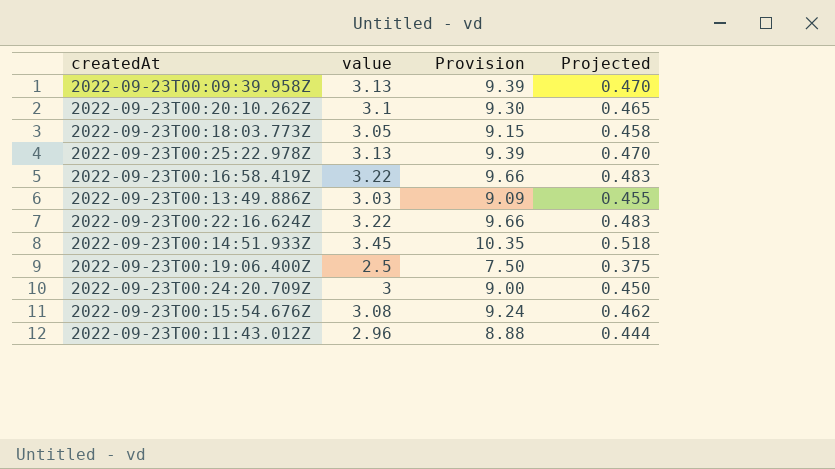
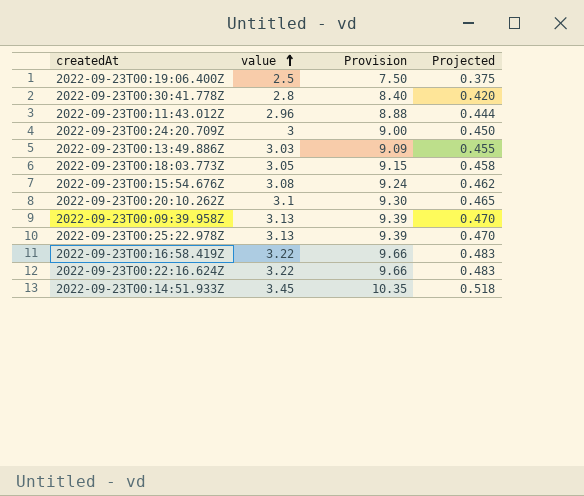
row order: none -> value ascending
row 2022-09-23T00:30:41.778Z: none -> 2.8 | 8.40 | 0.420

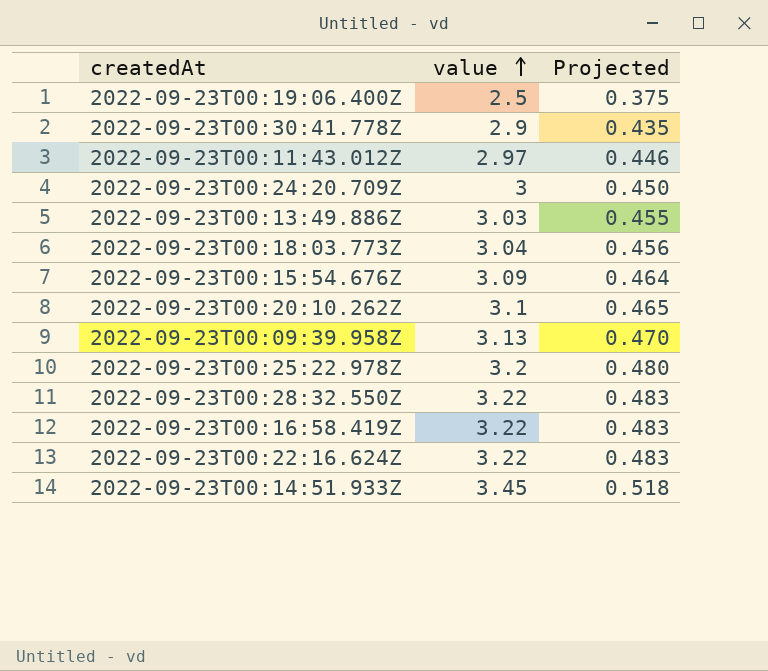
column Provision | formula: [value] * 3 -> none
2022-09-23T00:30:41.778Z | value: 2.8 -> 2.9
2022-09-23T00:30:41.778Z | Projected: 0.420 -> 0.435
2022-09-23T00:11:43.012Z | value: 2.96 -> 2.97
2022-09-23T00:11:43.012Z | Projected: 0.444 -> 0.446
2022-09-23T00:18:03.773Z | value: 3.05 -> 3.04
2022-09-23T00:18:03.773Z | Projected: 0.458 -> 0.456
2022-09-23T00:15:54.676Z | value: 3.08 -> 3.09
2022-09-23T00:15:54.676Z | Projected: 0.462 -> 0.464
2022-09-23T00:25:22.978Z | value: 3.13 -> 3.2
2022-09-23T00:25:22.978Z | Projected: 0.470 -> 0.480
row 2022-09-23T00:28:32.550Z: none -> 3.22 | 0.483

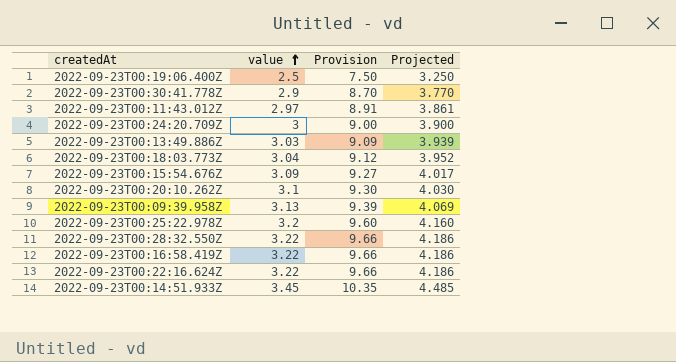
column Provision | formula: none -> [value] * 3
column Projected | formula: [value] * 0.15 -> [value] * 1.3

